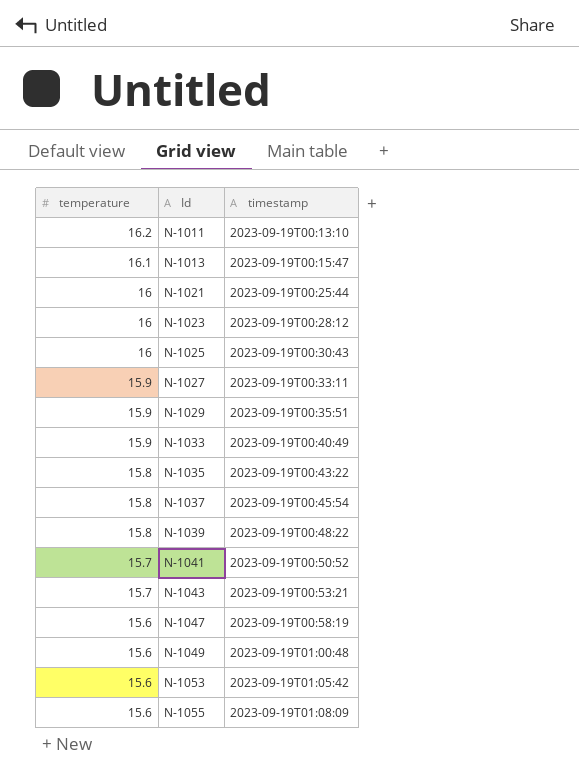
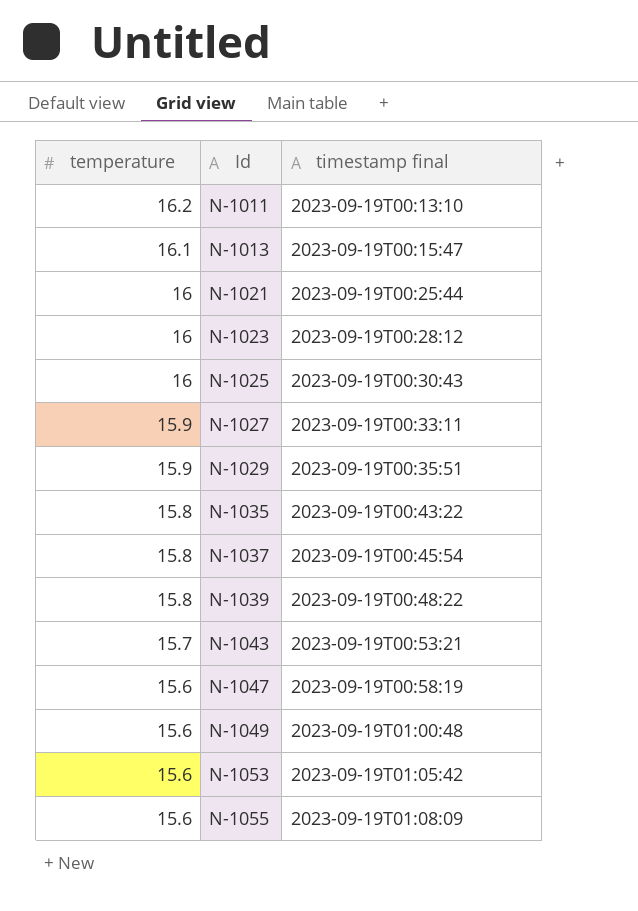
column name: timestamp -> timestamp final
row N-1033: 15.9 | 2023-09-19T00:40:49 -> none
row N-1041: 15.7 | 2023-09-19T00:50:52 -> none

